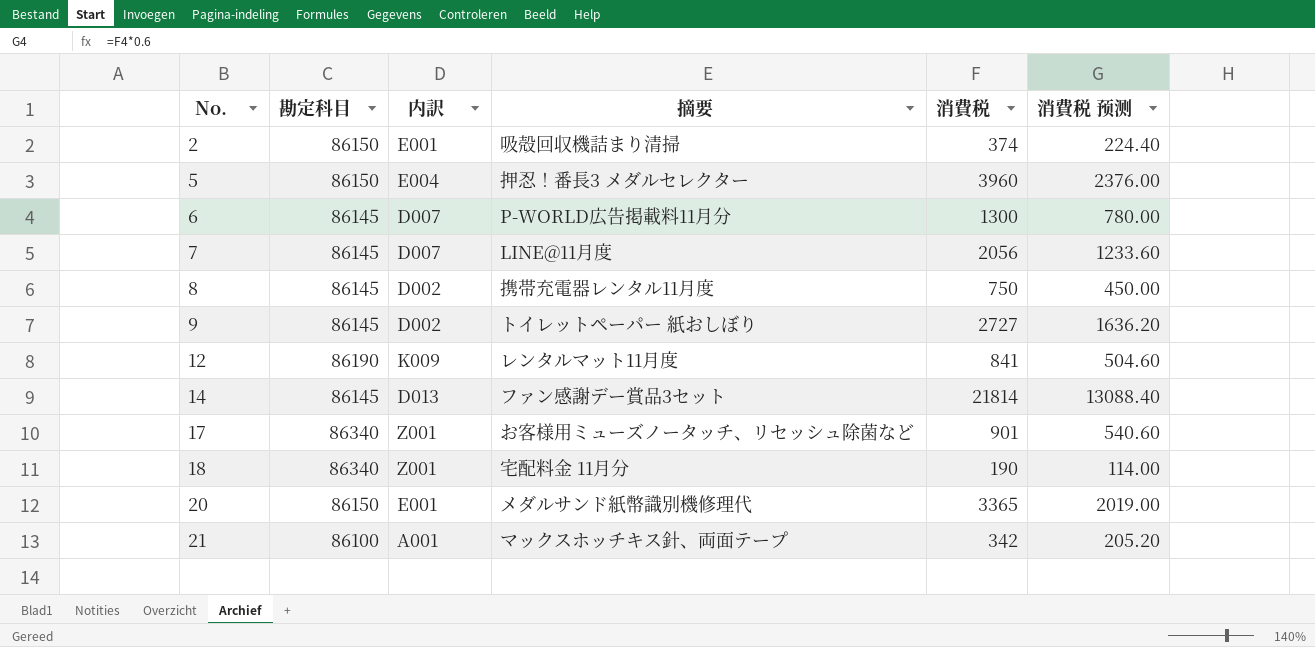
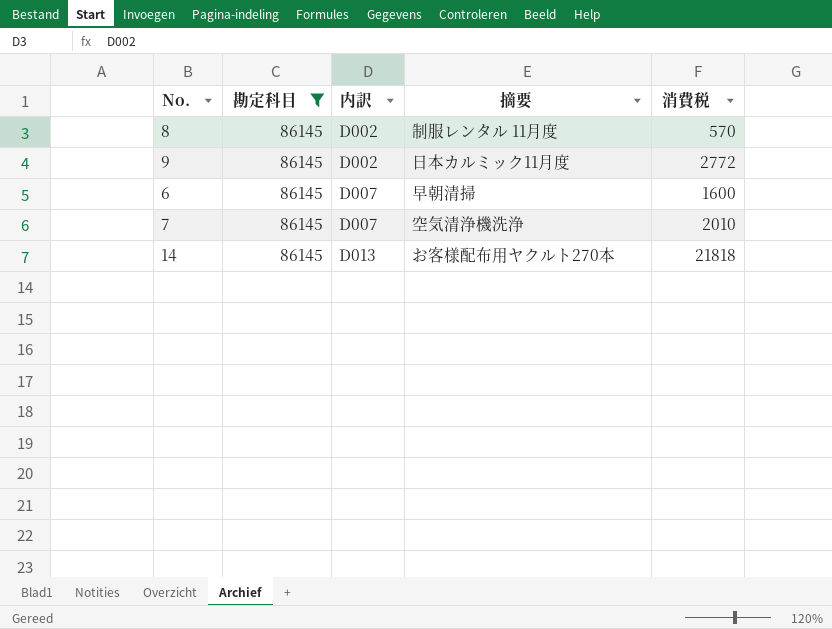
filter: none -> 勘定科目 = 86145
row order: No. ascending -> 内訳 ascending
column 消費税 预测 | formula: [消費税] * 0.6 -> none
8 | 摘要: 携帯充電器レンタル11月度 -> 制服レンタル 11月度
8 | 消費税: 750 -> 570
9 | 摘要: トイレットペーパー 紙おしぼり -> 日本カルミック11月度
9 | 消費税: 2727 -> 2772
6 | 摘要: P-WORLD広告掲載料11月分 -> 早朝清掃
6 | 消費税: 1300 -> 1600
7 | 摘要: LINE@11月度 -> 空気清浄機洗浄
7 | 消費税: 2056 -> 2010
14 | 摘要: ファン感謝デー賞品3セット -> お客様配布用ヤクルト270本
14 | 消費税: 21814 -> 21818

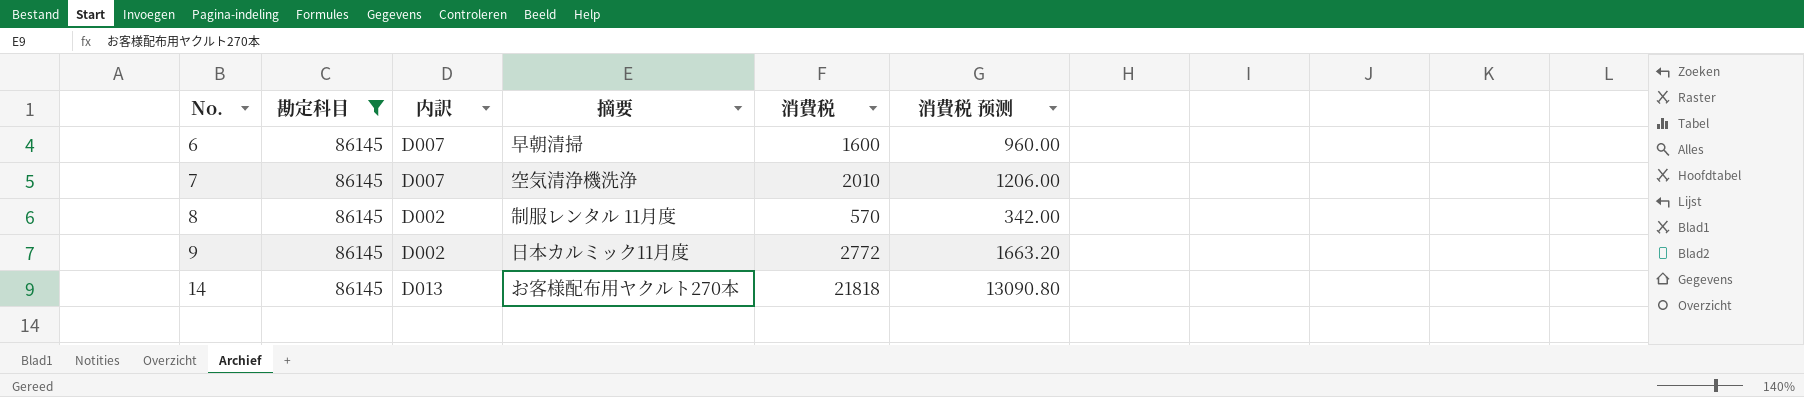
row order: 内訳 ascending -> No. ascending
column 消費税 预测 | formula: none -> [消費税] * 0.6

